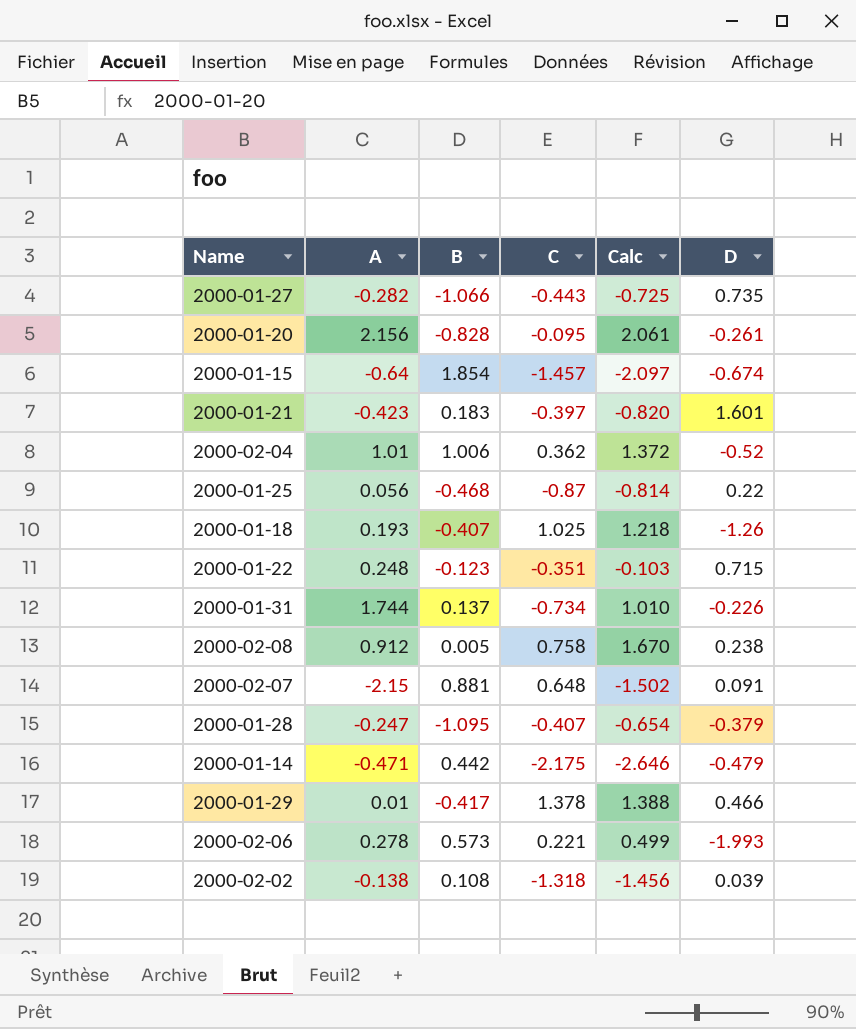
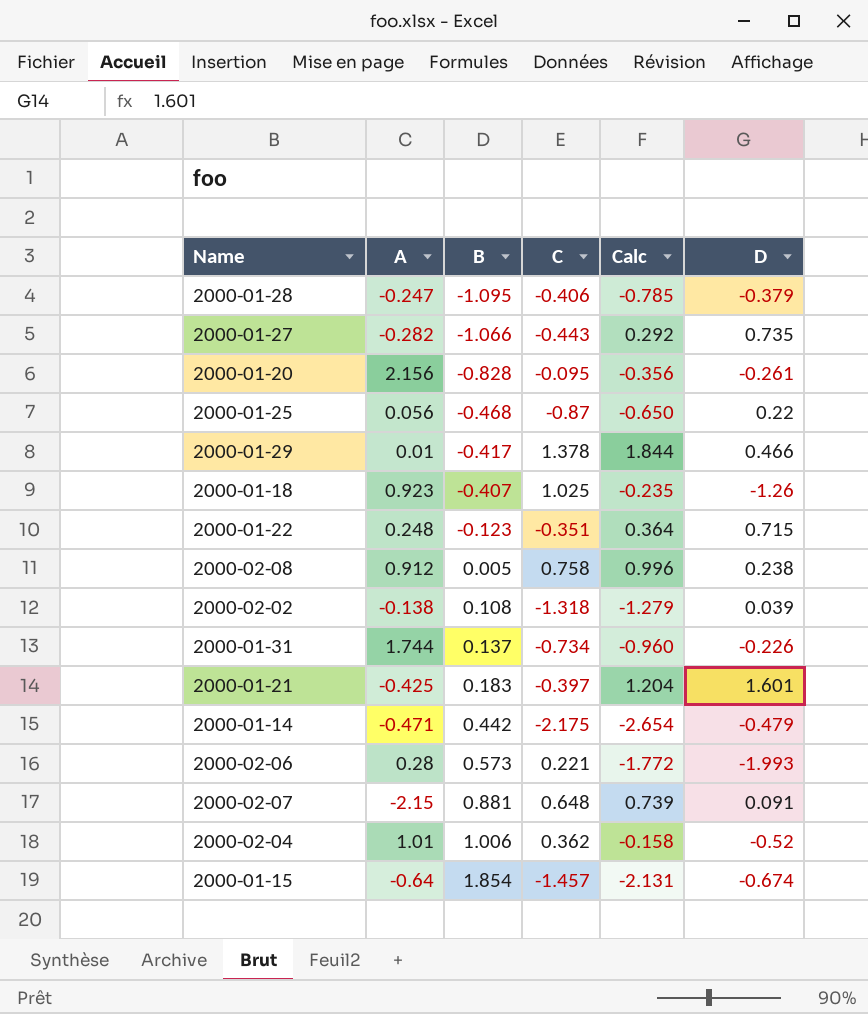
row order: none -> B ascending
column Calc | formula: [A] + [C] -> [C] + [D]
2000-01-28 | C: -0.407 -> -0.406
2000-01-18 | A: 0.193 -> 0.923
2000-01-21 | A: -0.423 -> -0.425
2000-02-06 | A: 0.278 -> 0.28

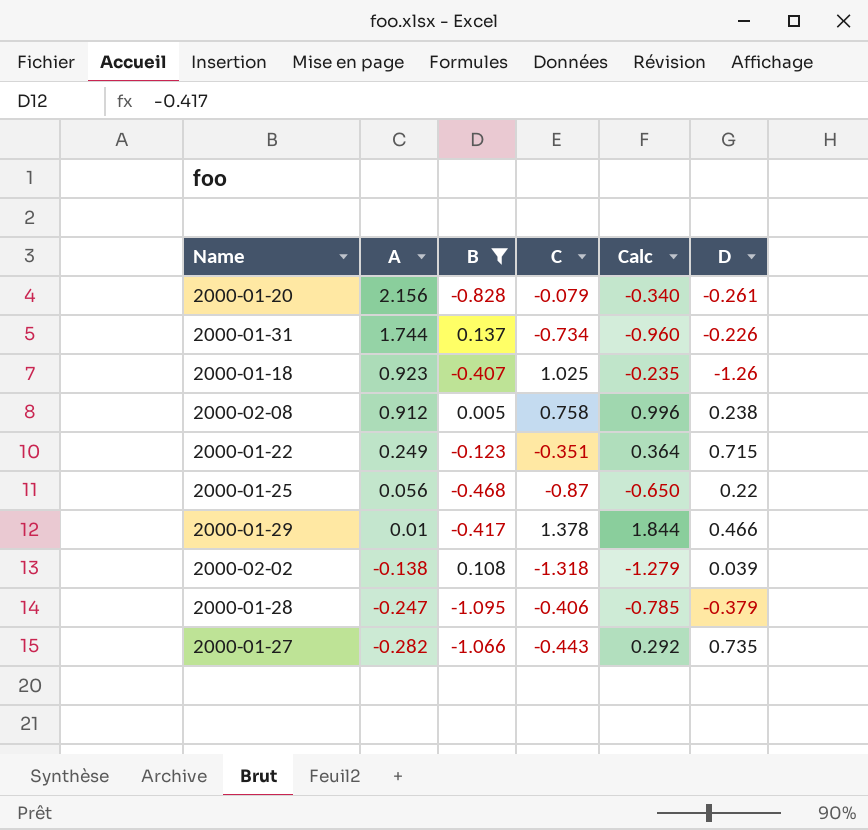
filter: none -> B <= 0.137
row order: B ascending -> A descending
2000-01-20 | C: -0.095 -> -0.079
2000-01-20 | Calc: -0.356 -> -0.340
2000-01-22 | A: 0.248 -> 0.249

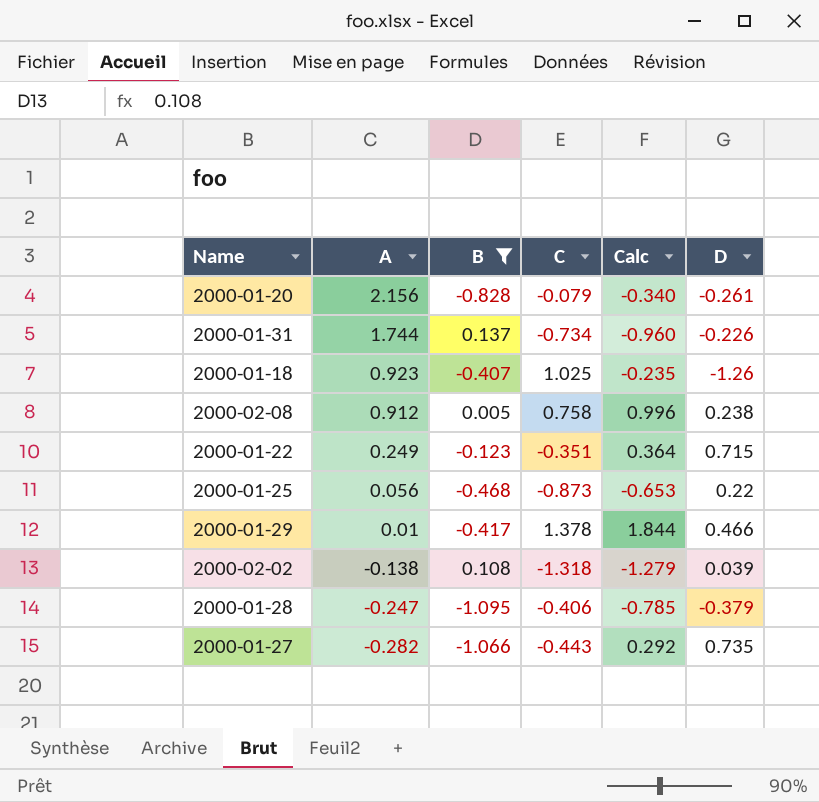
2000-01-25 | C: -0.87 -> -0.873
2000-01-25 | Calc: -0.650 -> -0.653

